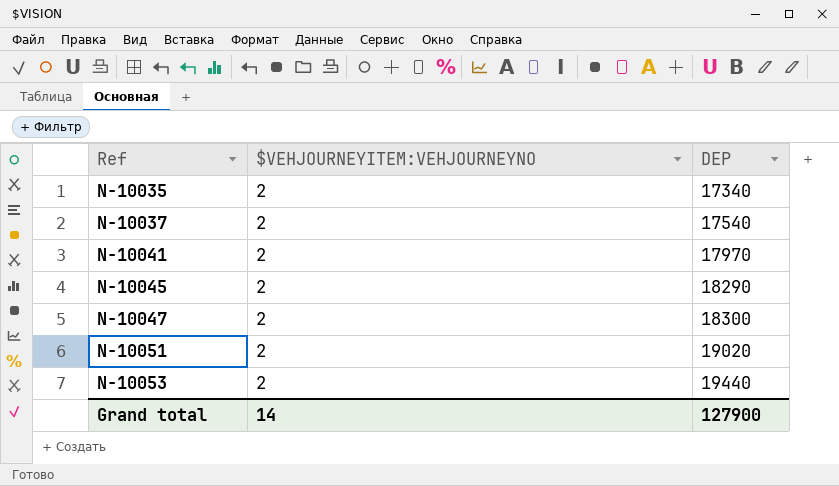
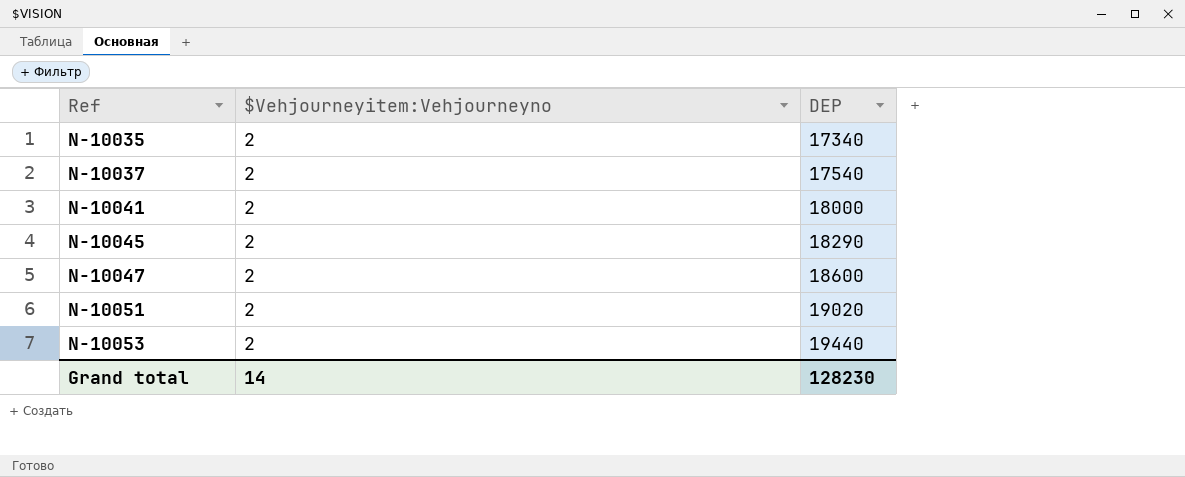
column name: $VEHJOURNEYITEM:VEHJOURNEYNO -> $Vehjourneyitem:Vehjourneyno
N-10041 | DEP: 17970 -> 18000
N-10047 | DEP: 18300 -> 18600
Grand total | DEP: 127900 -> 128230

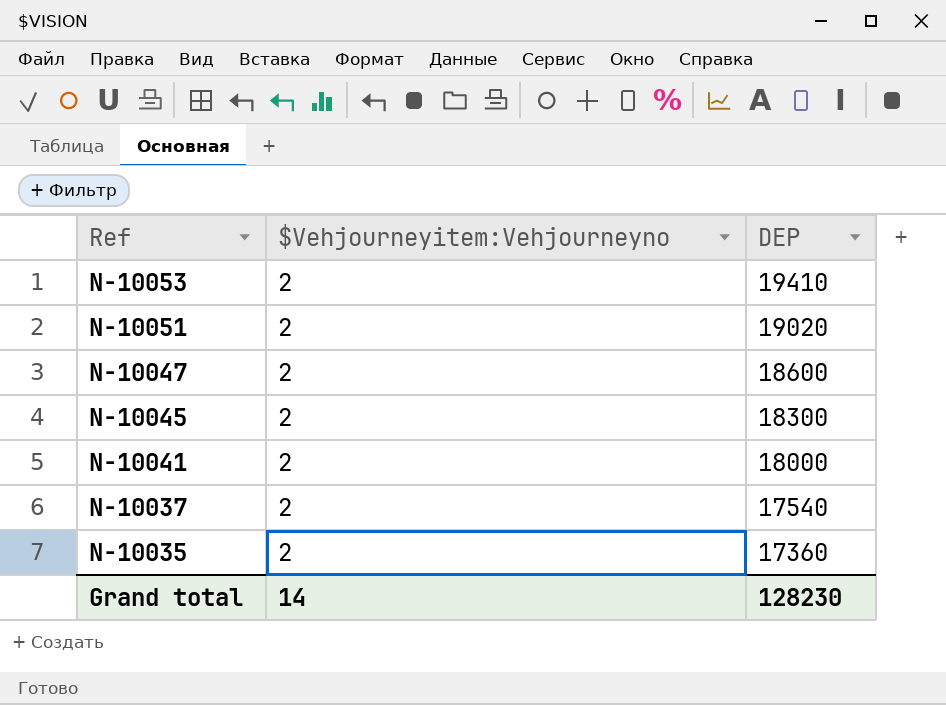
row order: Ref ascending -> Ref descending
N-10053 | DEP: 19440 -> 19410
N-10045 | DEP: 18290 -> 18300
N-10035 | DEP: 17340 -> 17360

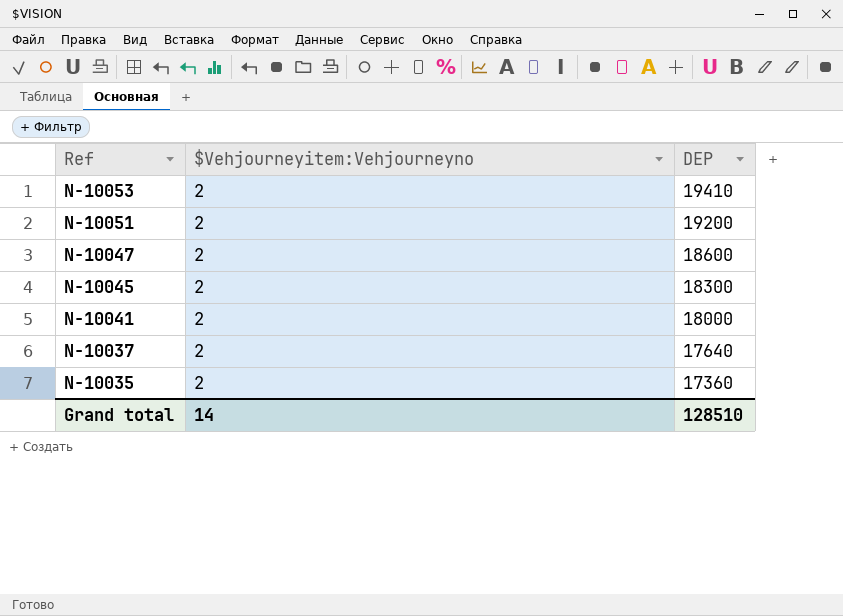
N-10051 | DEP: 19020 -> 19200
N-10037 | DEP: 17540 -> 17640
Grand total | DEP: 128230 -> 128510

